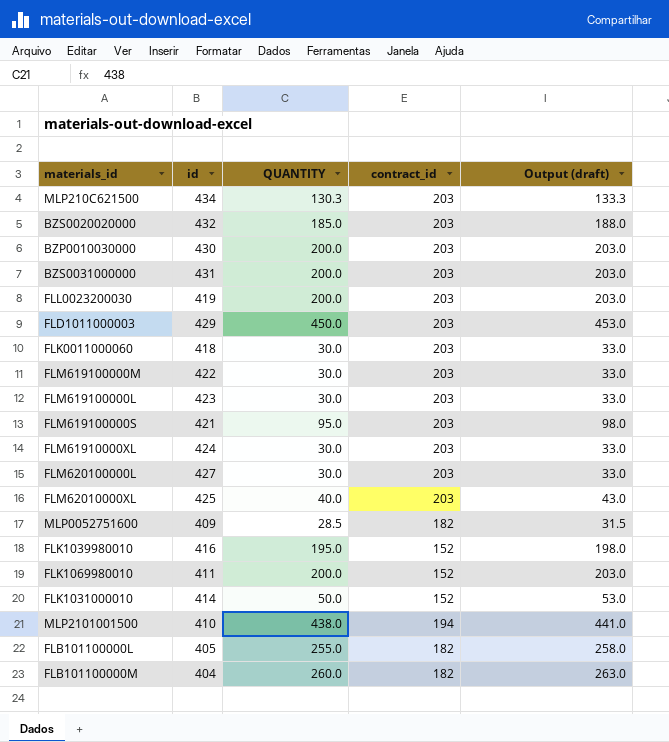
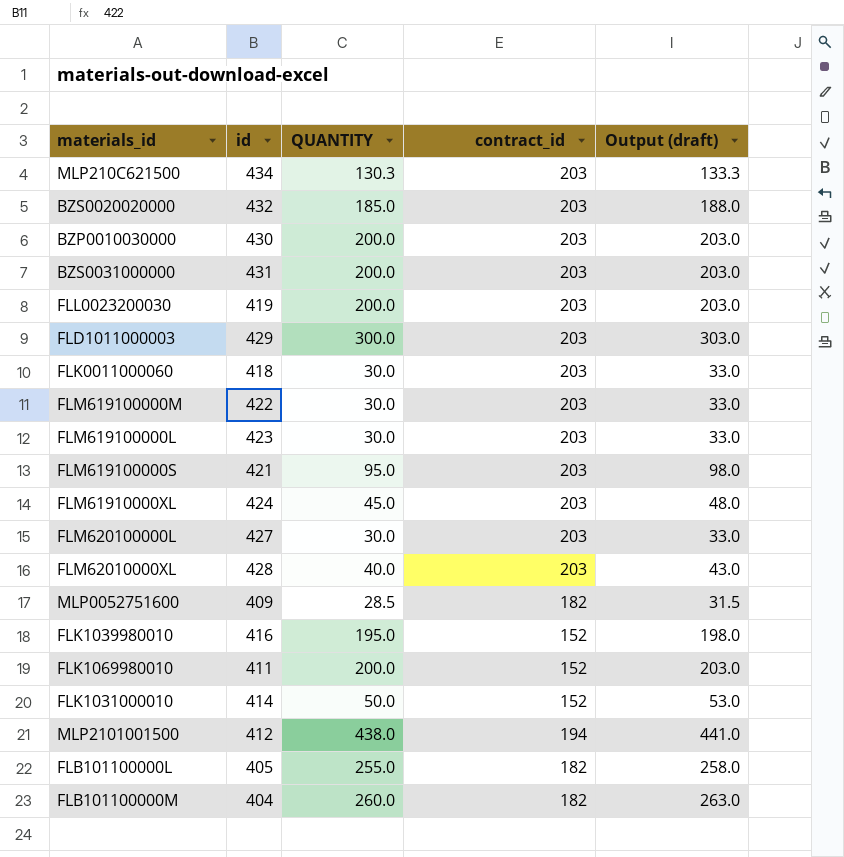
FLD1011000003 | QUANTITY: 450.0 -> 300.0
FLD1011000003 | Output (draft): 453.0 -> 303.0
FLM61910000XL | QUANTITY: 30.0 -> 45.0
FLM61910000XL | Output (draft): 33.0 -> 48.0
FLM62010000XL | id: 425 -> 428
MLP2101001500 | id: 410 -> 412

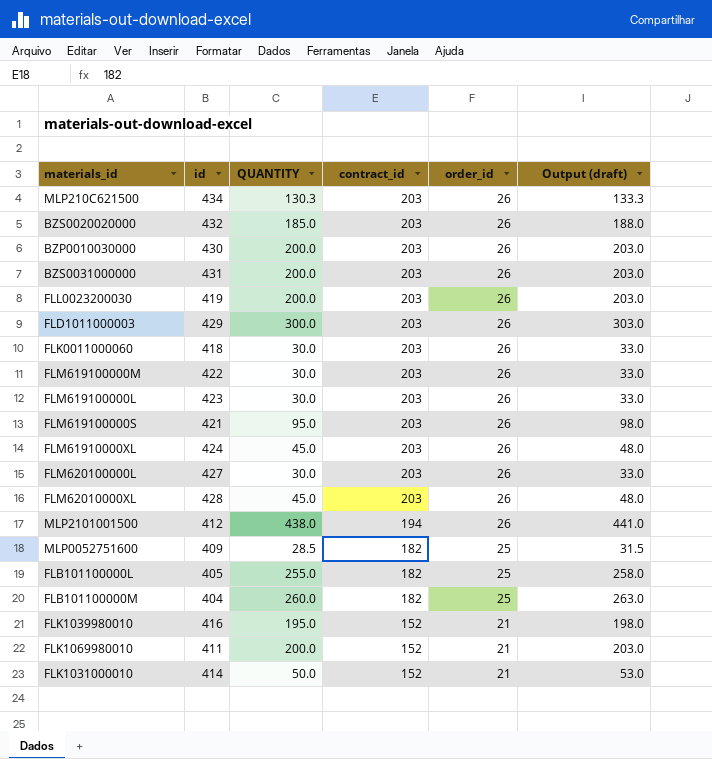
row order: none -> contract_id descending
column order_id | position: none -> 5
FLM62010000XL | QUANTITY: 40.0 -> 45.0
FLM62010000XL | Output (draft): 43.0 -> 48.0

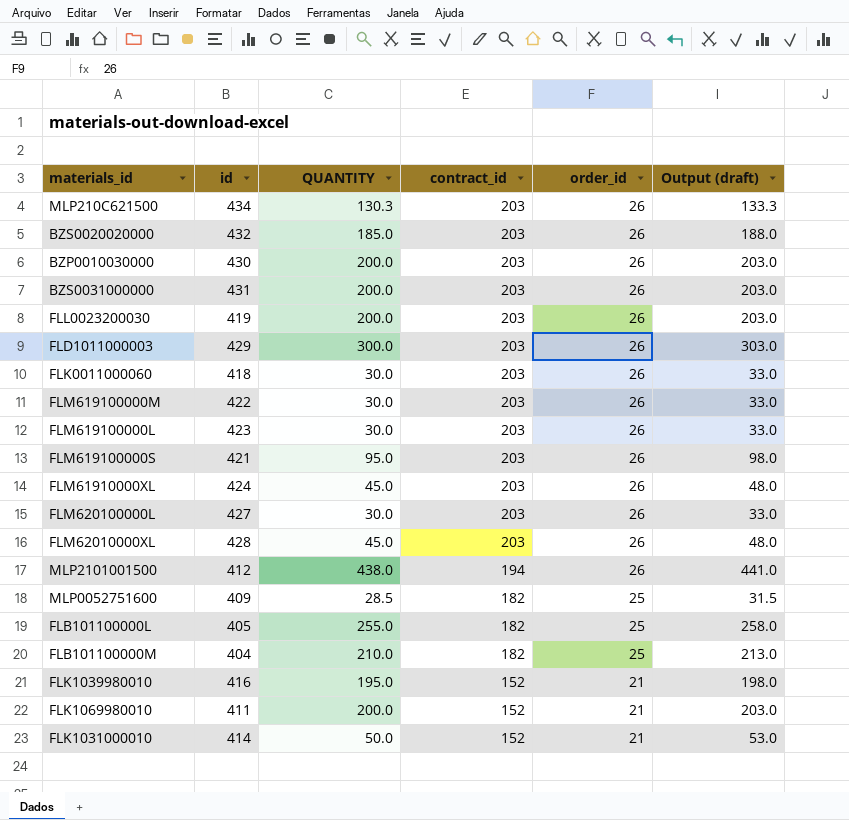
FLB101100000M | QUANTITY: 260.0 -> 210.0
FLB101100000M | Output (draft): 263.0 -> 213.0

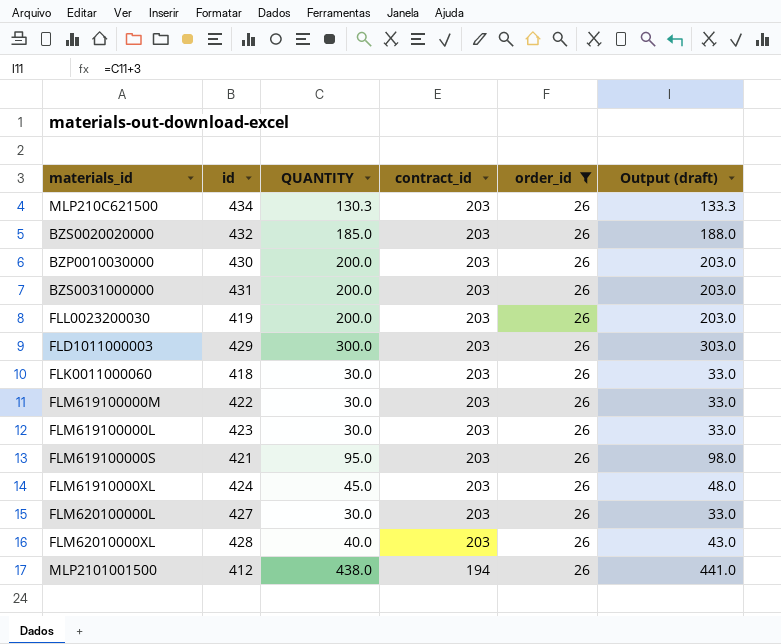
filter: none -> order_id = 26
FLM62010000XL | QUANTITY: 45.0 -> 40.0
FLM62010000XL | Output (draft): 48.0 -> 43.0

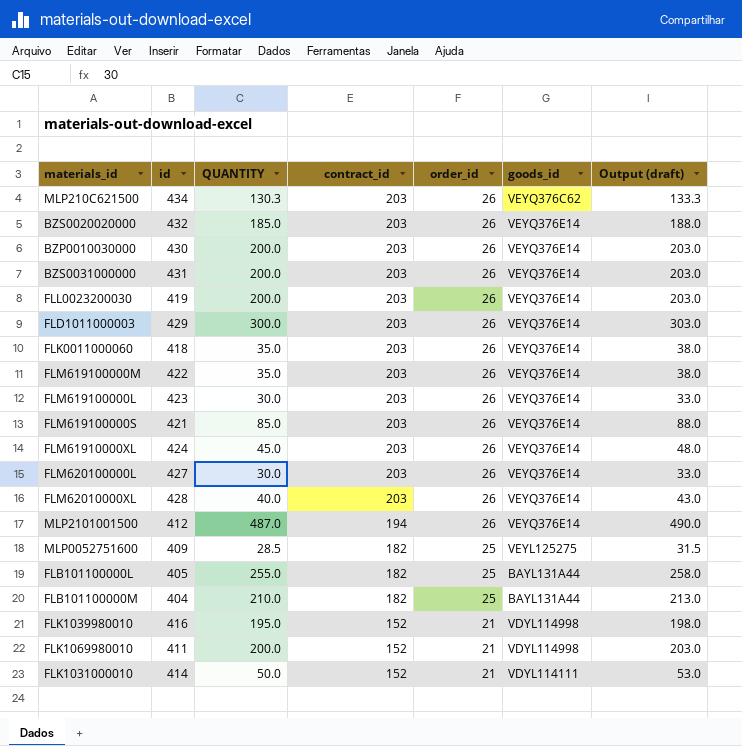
filter: order_id = 26 -> none
column goods_id | position: none -> 6
FLK0011000060 | QUANTITY: 30.0 -> 35.0
FLK0011000060 | Output (draft): 33.0 -> 38.0
FLM619100000M | QUANTITY: 30.0 -> 35.0
FLM619100000M | Output (draft): 33.0 -> 38.0
FLM619100000S | QUANTITY: 95.0 -> 85.0
FLM619100000S | Output (draft): 98.0 -> 88.0
MLP2101001500 | QUANTITY: 438.0 -> 487.0
MLP2101001500 | Output (draft): 441.0 -> 490.0

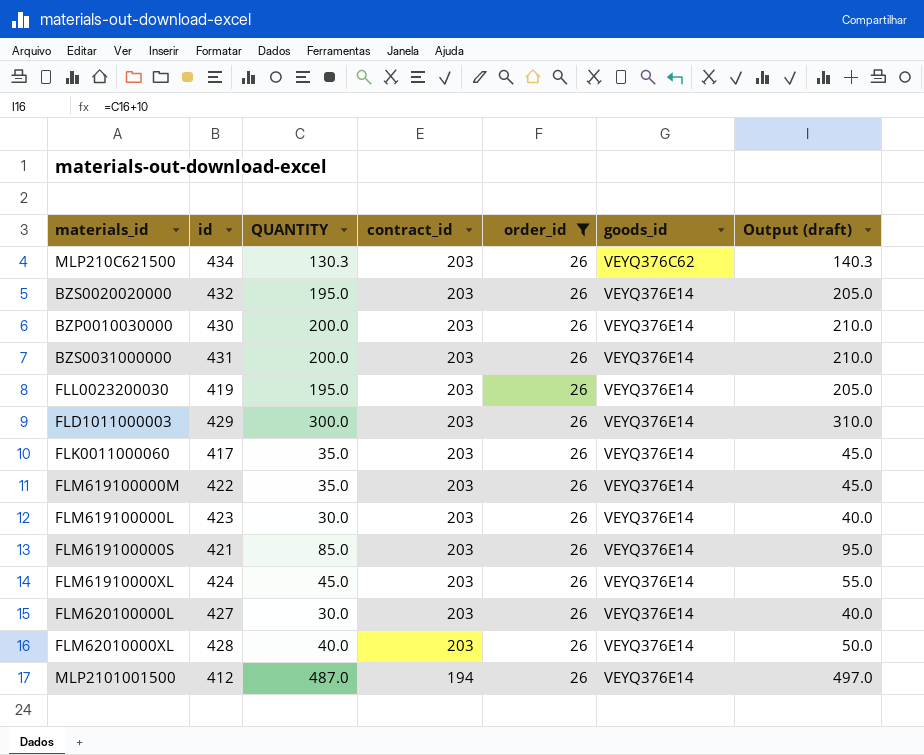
filter: none -> order_id = 26
column Output (draft) | formula: [QUANTITY] + 3 -> [QUANTITY] + 10
BZS0020020000 | QUANTITY: 185.0 -> 195.0
FLL0023200030 | QUANTITY: 200.0 -> 195.0
FLK0011000060 | id: 418 -> 417

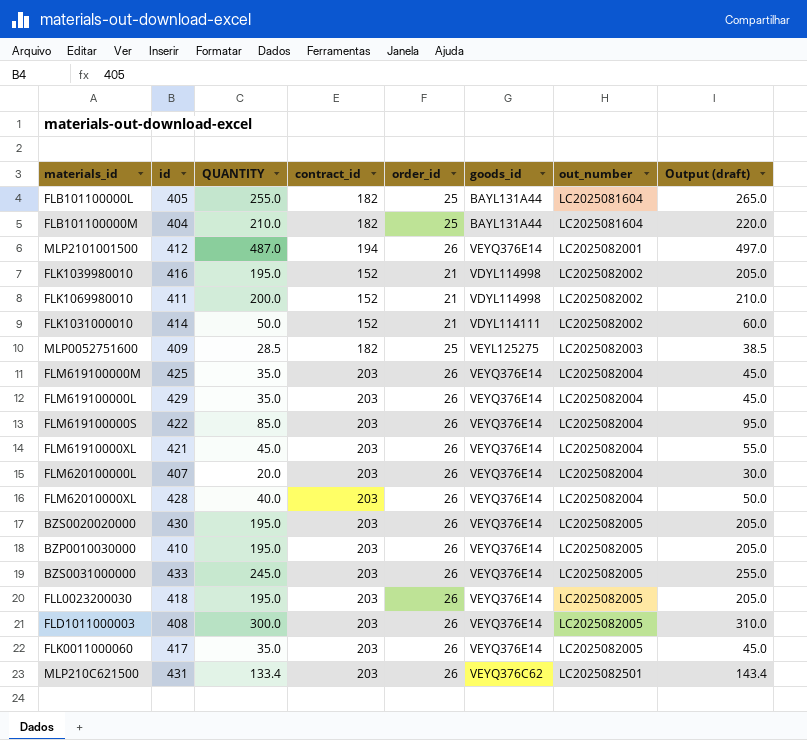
filter: order_id = 26 -> none
row order: contract_id descending -> out_number ascending
column out_number | position: none -> 7
FLM619100000M | id: 422 -> 425
FLM619100000L | id: 423 -> 429
FLM619100000L | QUANTITY: 30.0 -> 35.0
FLM619100000L | Output (draft): 40.0 -> 45.0
FLM619100000S | id: 421 -> 422
FLM61910000XL | id: 424 -> 421
FLM620100000L | id: 427 -> 407
FLM620100000L | QUANTITY: 30.0 -> 20.0
FLM620100000L | Output (draft): 40.0 -> 30.0
BZS0020020000 | id: 432 -> 430
BZP0010030000 | id: 430 -> 410
BZP0010030000 | QUANTITY: 200.0 -> 195.0
BZP0010030000 | Output (draft): 210.0 -> 205.0
BZS0031000000 | id: 431 -> 433
BZS0031000000 | QUANTITY: 200.0 -> 245.0
BZS0031000000 | Output (draft): 210.0 -> 255.0
FLL0023200030 | id: 419 -> 418
FLD1011000003 | id: 429 -> 408
MLP210C621500 | id: 434 -> 431
MLP210C621500 | QUANTITY: 130.3 -> 133.4
MLP210C621500 | Output (draft): 140.3 -> 143.4

